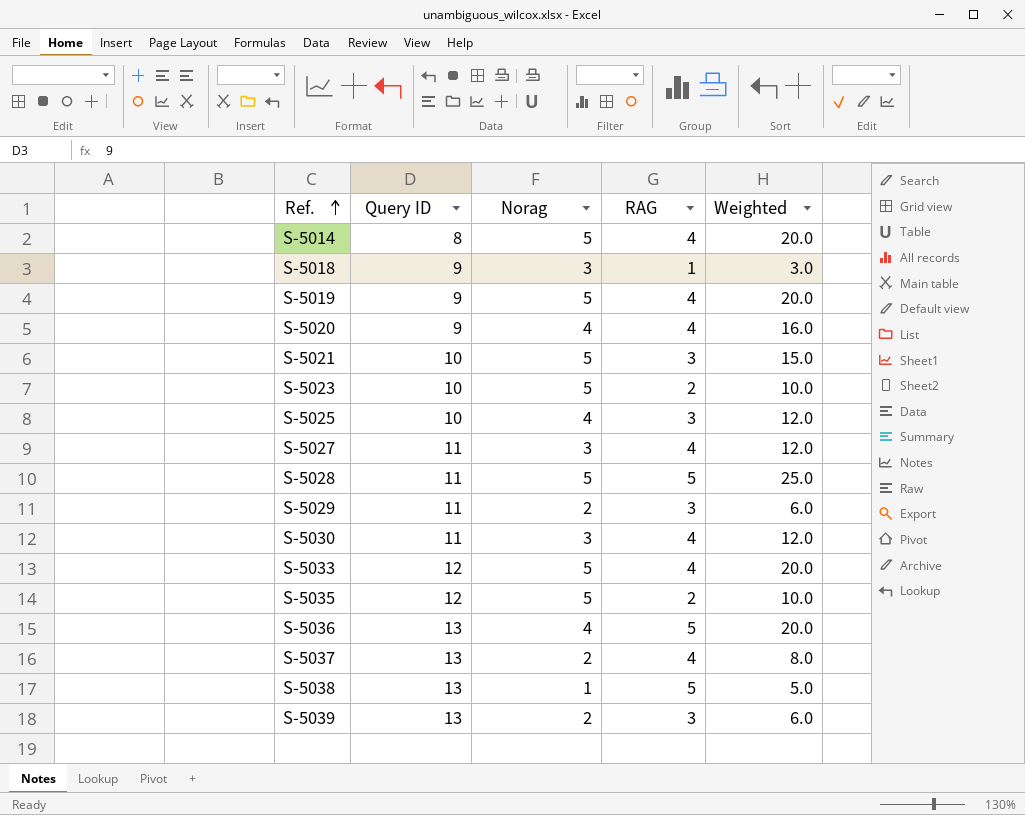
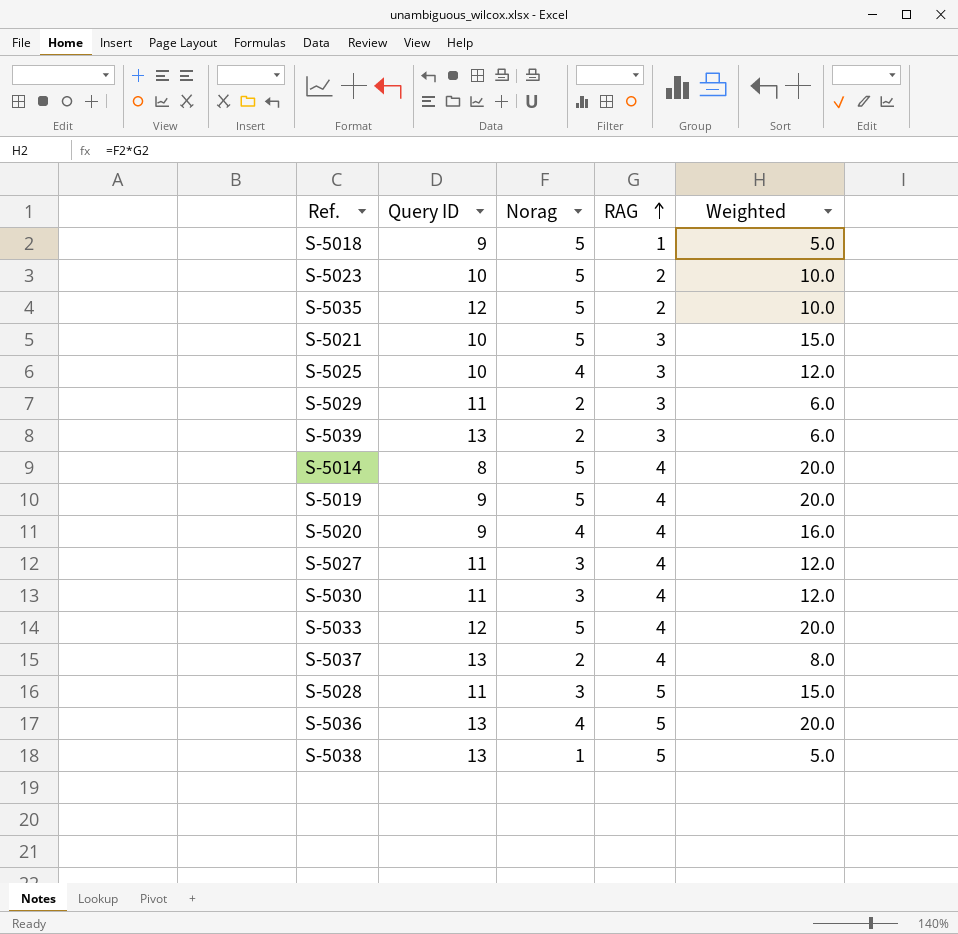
row order: Ref. ascending -> RAG ascending
S-5018 | Norag: 3 -> 5
S-5018 | Weighted: 3.0 -> 5.0
S-5028 | Norag: 5 -> 3
S-5028 | Weighted: 25.0 -> 15.0

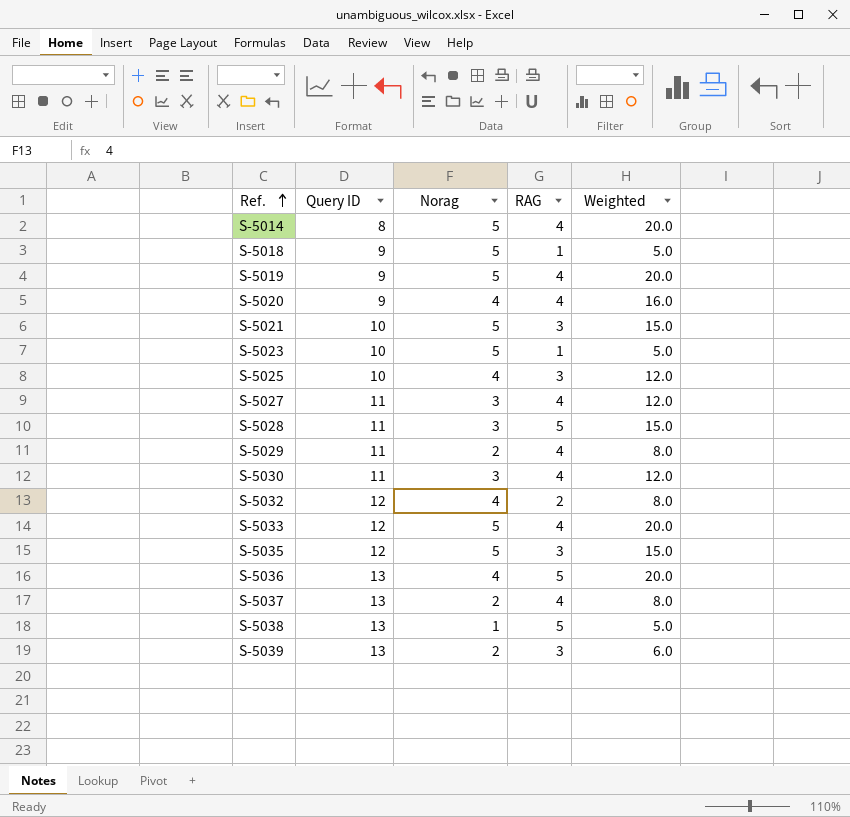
row order: RAG ascending -> Ref. ascending
S-5023 | RAG: 2 -> 1
S-5023 | Weighted: 10.0 -> 5.0
S-5029 | RAG: 3 -> 4
S-5029 | Weighted: 6.0 -> 8.0
row S-5032: none -> 12 | 4 | 2 | 8.0
S-5035 | RAG: 2 -> 3
S-5035 | Weighted: 10.0 -> 15.0

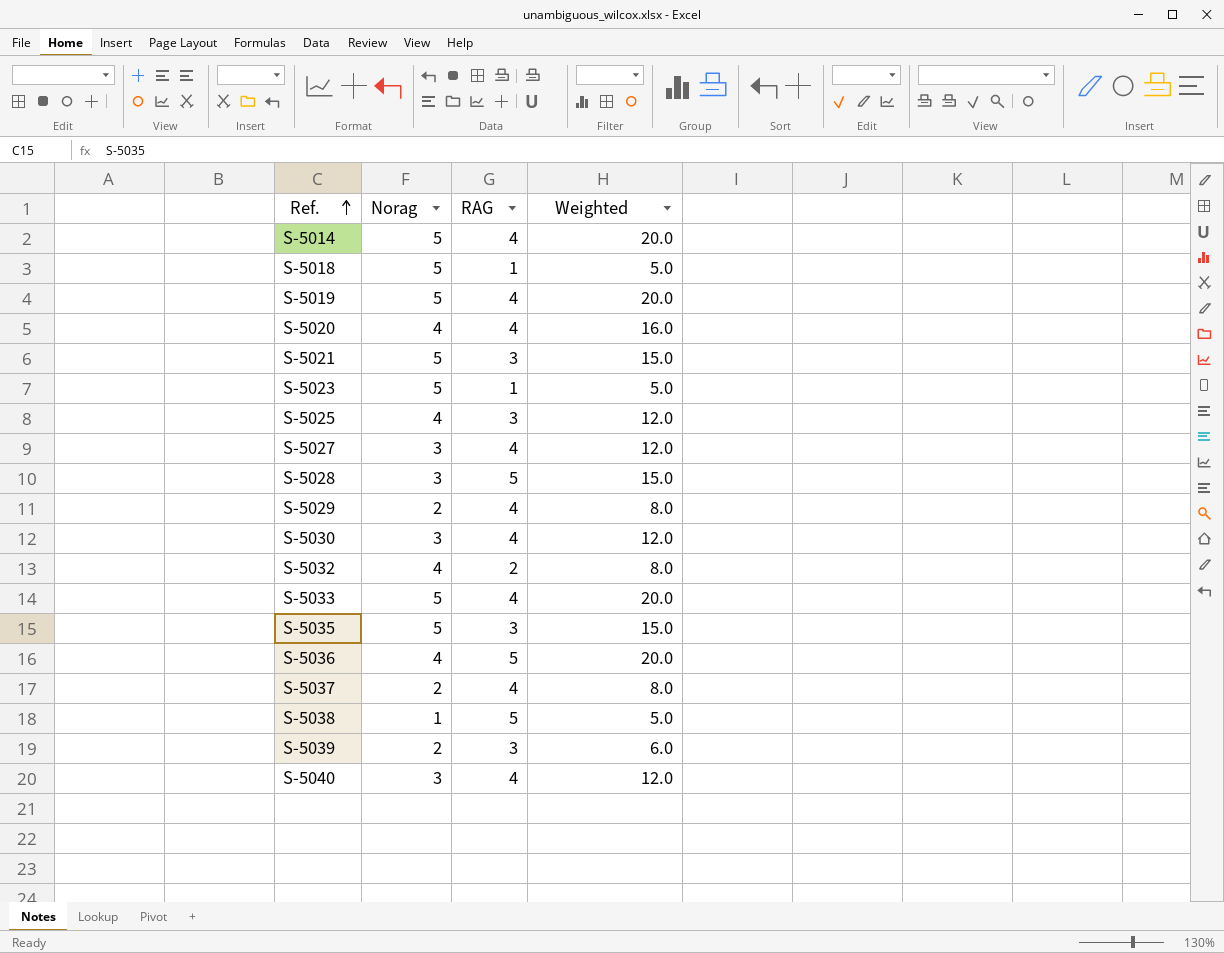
column Query ID | position: 2 -> none
row S-5040: none -> 3 | 4 | 12.0

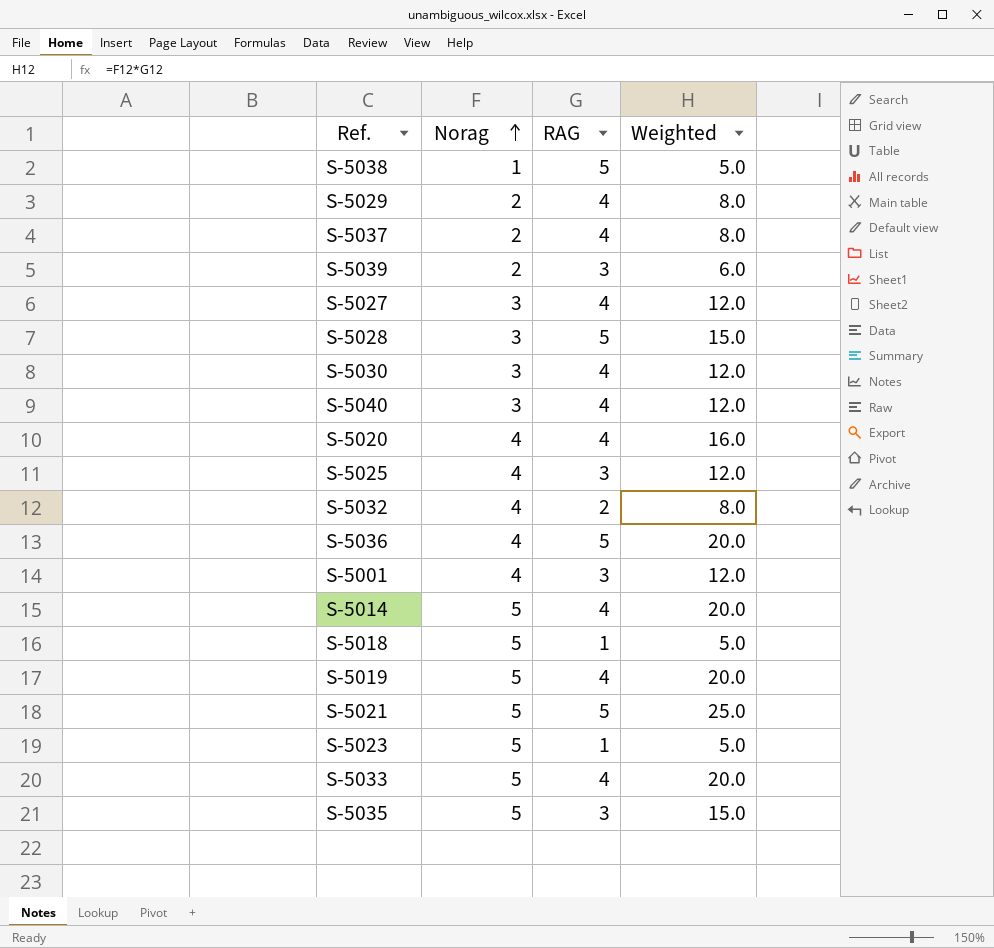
row order: Ref. ascending -> Norag ascending
row S-5001: none -> 4 | 3 | 12.0
S-5021 | RAG: 3 -> 5
S-5021 | Weighted: 15.0 -> 25.0

